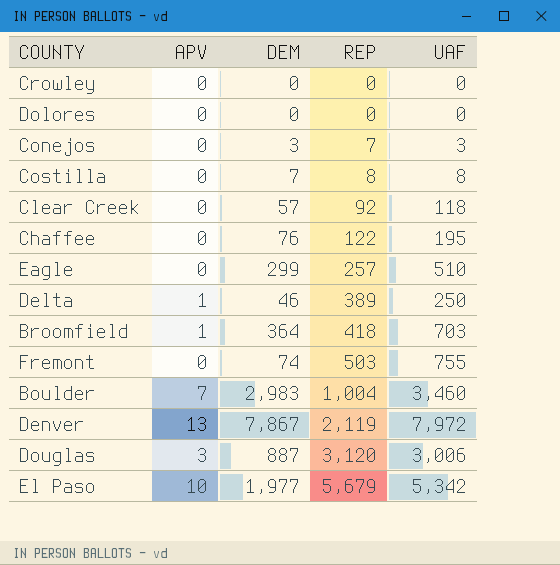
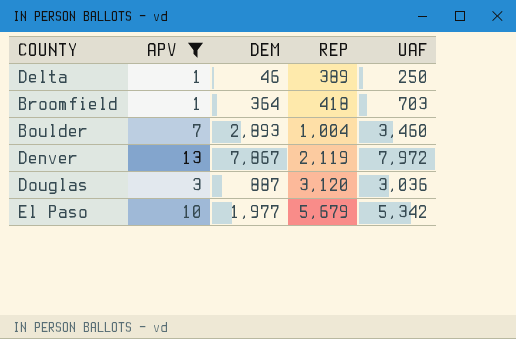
filter: none -> APV != 0
Boulder | DEM: 2,983 -> 2,893
Douglas | UAF: 3,006 -> 3,036

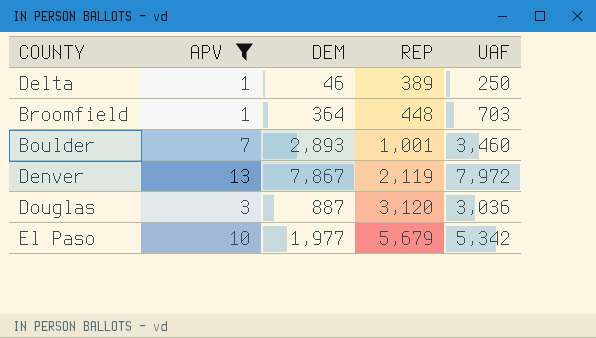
Broomfield | REP: 418 -> 448
Boulder | REP: 1,004 -> 1,001

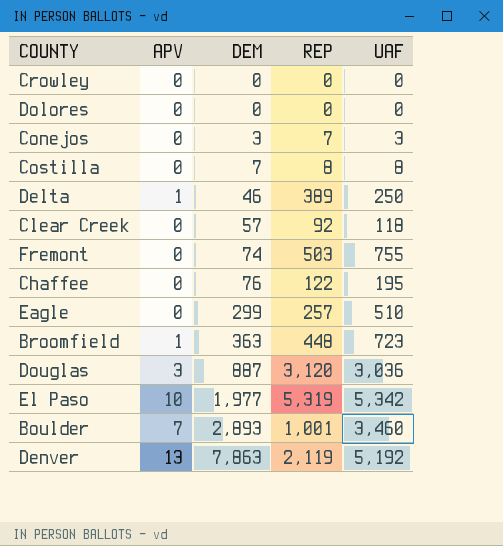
filter: APV != 0 -> none
row order: REP ascending -> DEM ascending
Broomfield | DEM: 364 -> 363
Broomfield | UAF: 703 -> 723
El Paso | REP: 5,679 -> 5,319
Denver | DEM: 7,867 -> 7,863
Denver | UAF: 7,972 -> 5,192

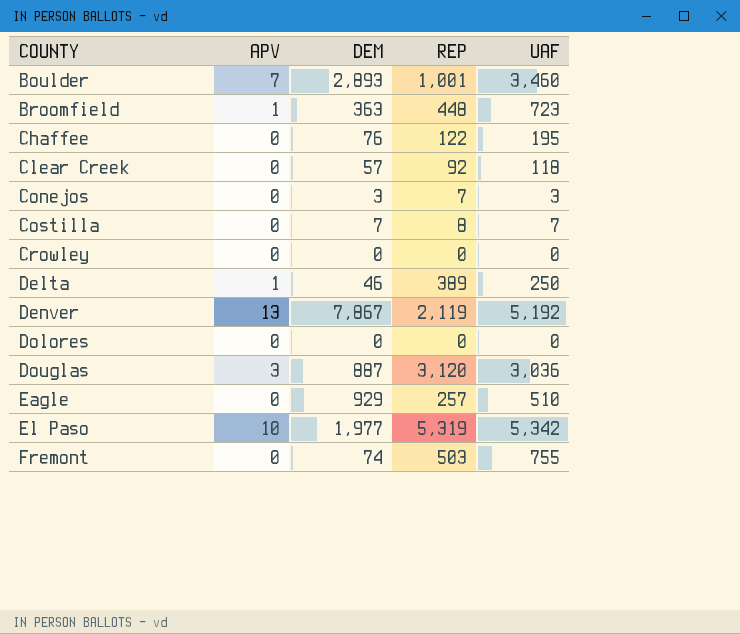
row order: DEM ascending -> COUNTY ascending
Costilla | UAF: 8 -> 7
Denver | DEM: 7,863 -> 7,867
Eagle | DEM: 299 -> 929

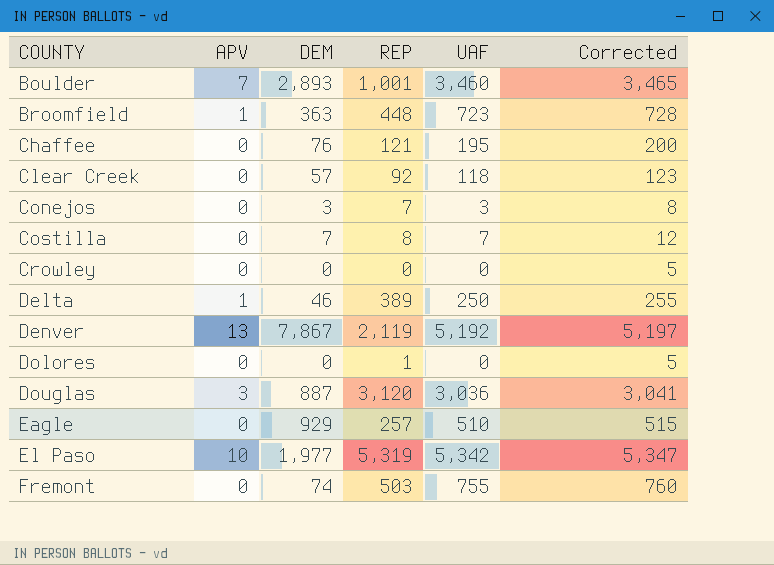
column Corrected | formula: none -> [UAF] + 5
Chaffee | REP: 122 -> 121
Dolores | REP: 0 -> 1

